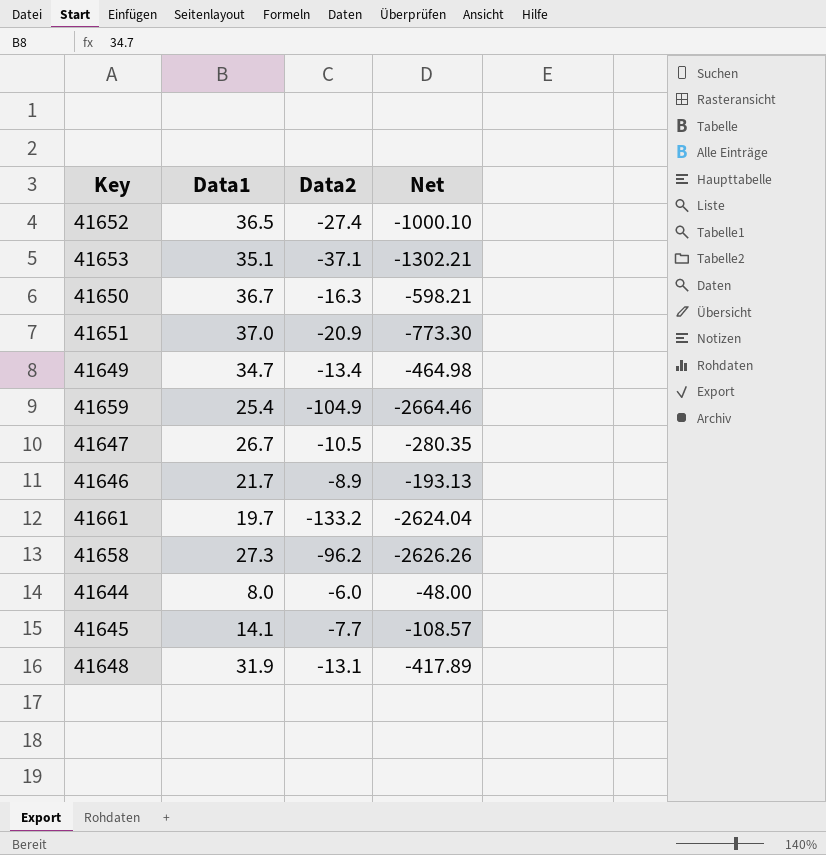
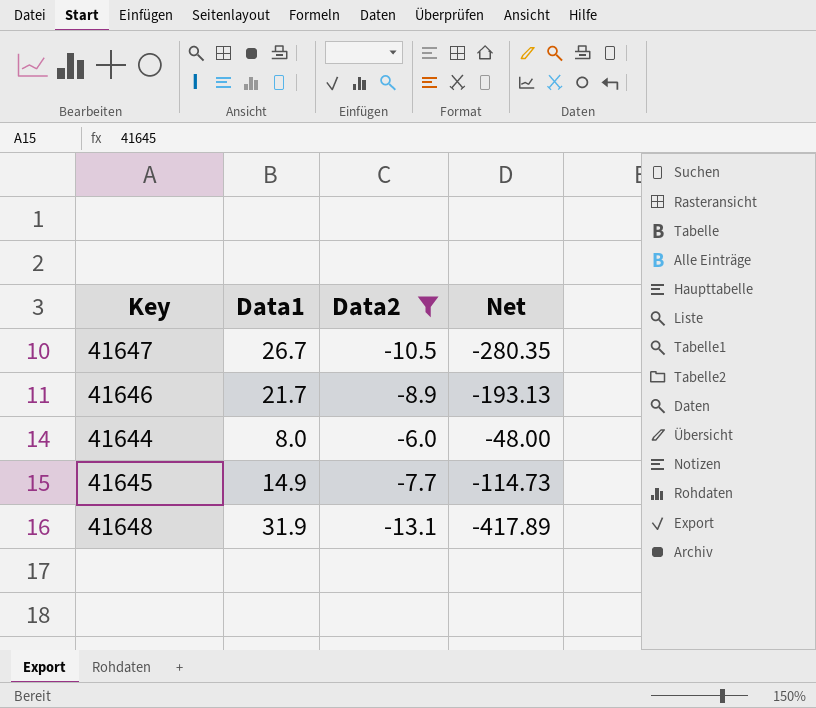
filter: none -> Data2 >= -13.1
41645 | Data1: 14.1 -> 14.9
41645 | Net: -108.57 -> -114.73

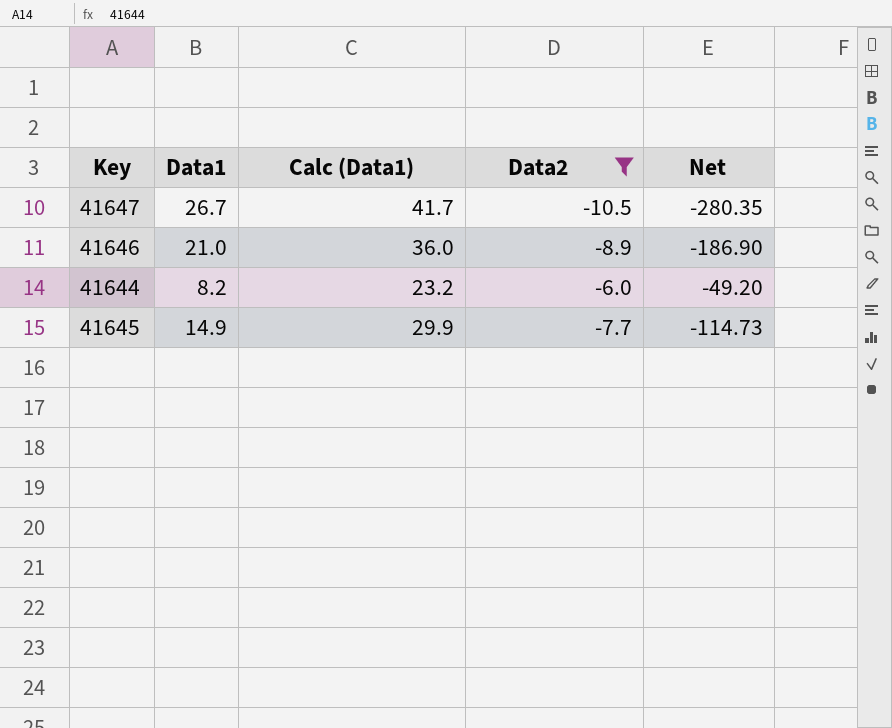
column Calc (Data1) | formula: none -> [Data1] + 15
row 41648: 31.9 | -13.1 | -417.89 -> none
41646 | Data1: 21.7 -> 21.0
41646 | Net: -193.13 -> -186.90
41644 | Data1: 8.0 -> 8.2
41644 | Net: -48.00 -> -49.20

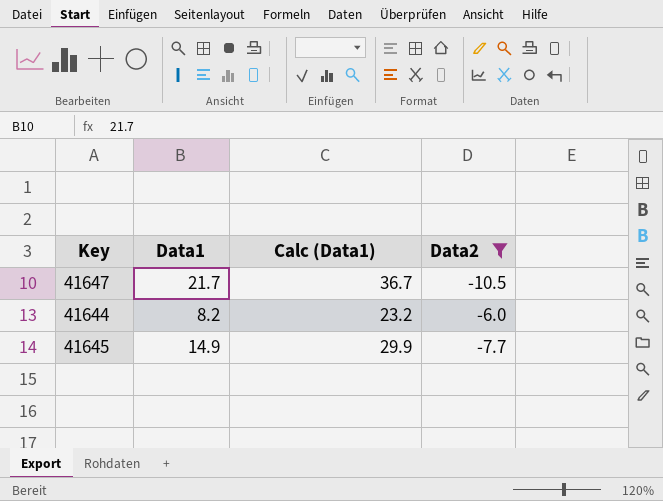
column Net | formula: [Data1] * [Data2] -> none
row 41646: 21.0 | 36.0 | -8.9 | -186.90 -> none
41647 | Data1: 26.7 -> 21.7
41647 | Calc (Data1): 41.7 -> 36.7

